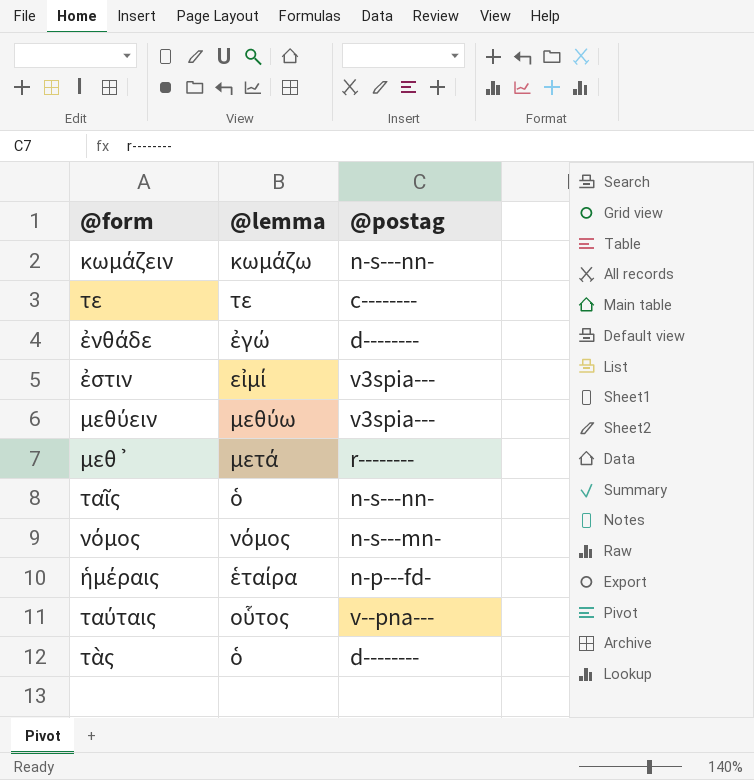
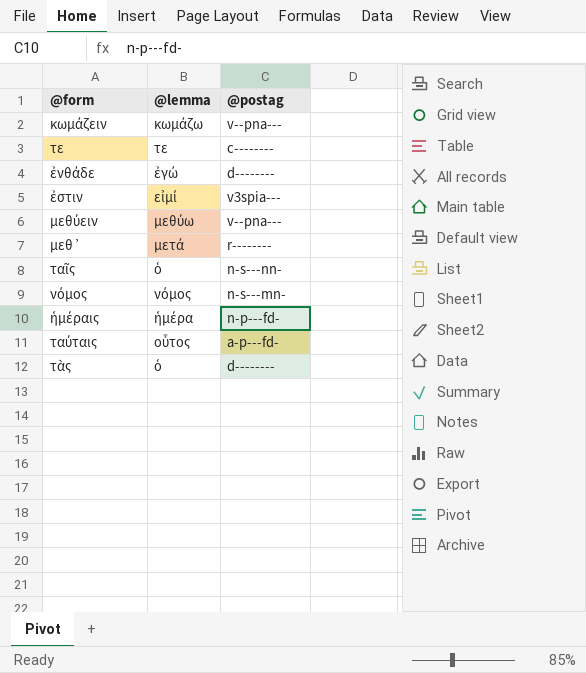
κωμάζειν | @postag: n-s---nn- -> v--pna---
μεθύειν | @postag: v3spia--- -> v--pna---
ἡμέραις | @lemma: ἑταίρα -> ἡμέρα
ταύταις | @postag: v--pna--- -> a-p---fd-

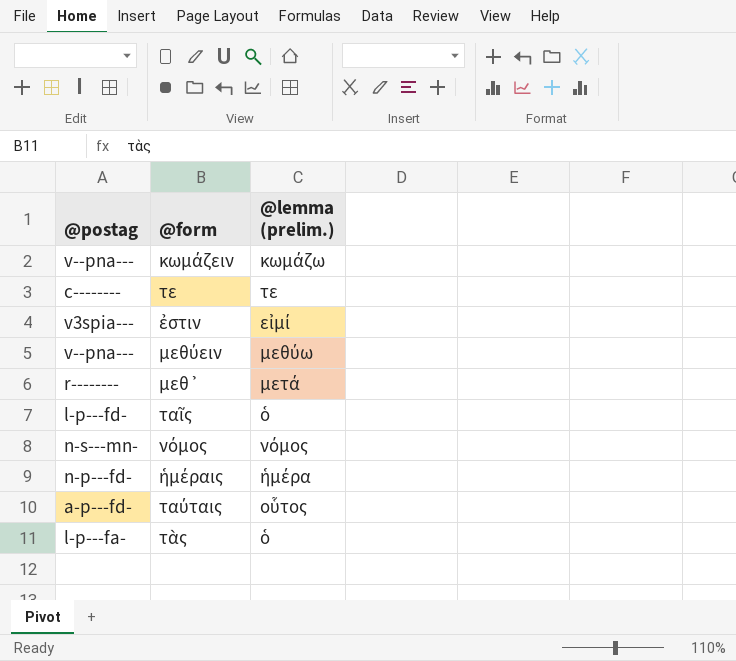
column @postag | position: 3 -> 1
column name: @lemma -> @lemma (prelim.)
row ἐνθάδε: ἐγώ | d-------- -> none
ταῖς | @postag: n-s---nn- -> l-p---fd-
τὰς | @postag: d-------- -> l-p---fa-

